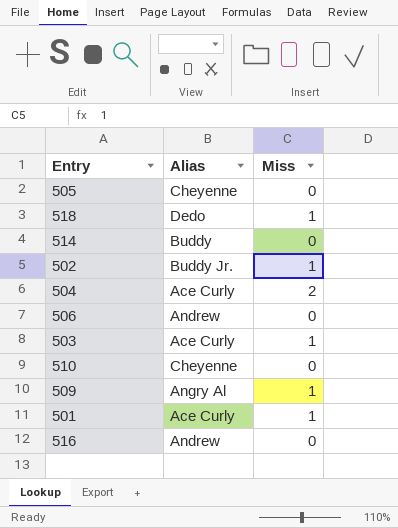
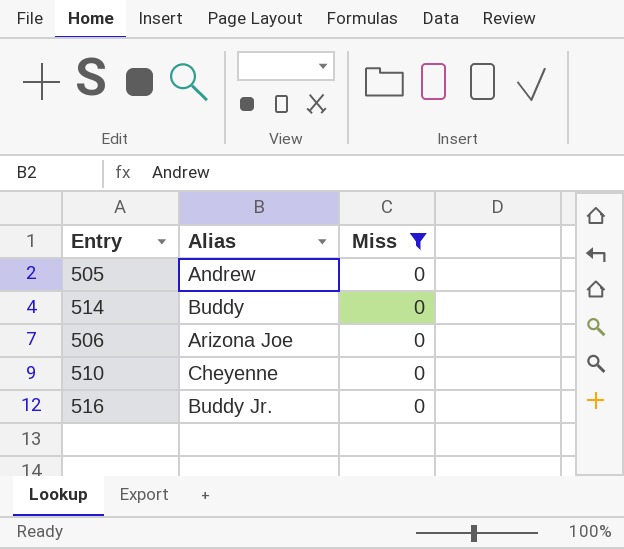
filter: none -> Miss = 0
505 | Alias: Cheyenne -> Andrew
506 | Alias: Andrew -> Arizona Joe
516 | Alias: Andrew -> Buddy Jr.

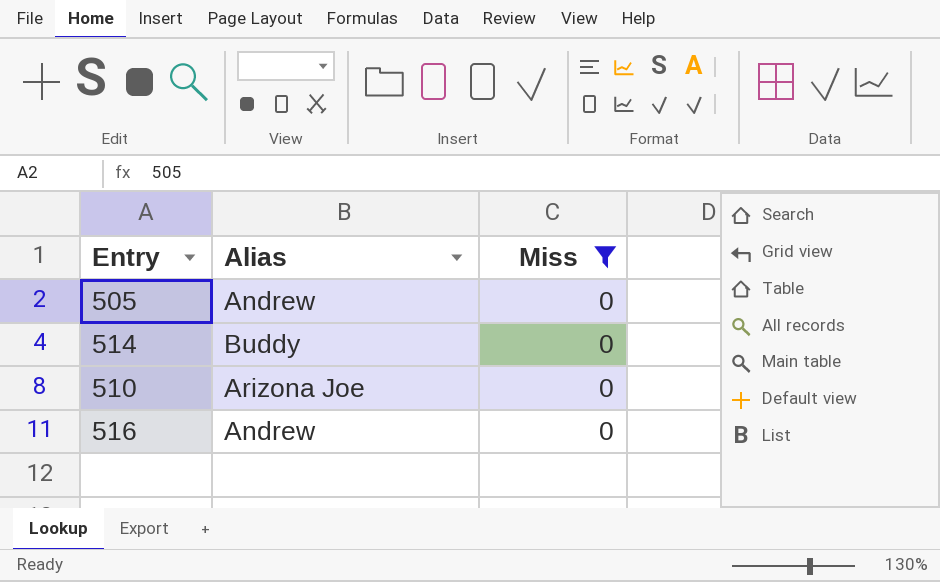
row 506: Arizona Joe | 0 -> none
510 | Alias: Cheyenne -> Arizona Joe
516 | Alias: Buddy Jr. -> Andrew

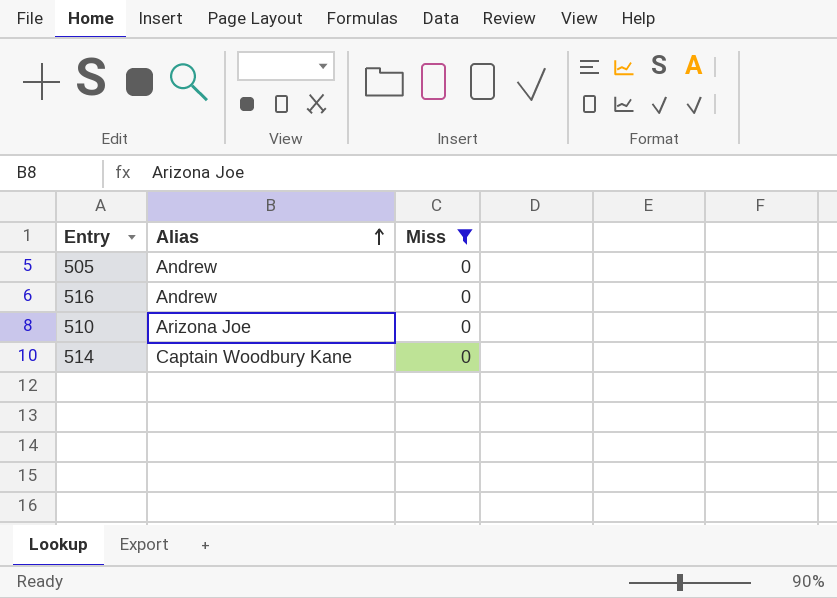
row order: none -> Alias ascending
514 | Alias: Buddy -> Captain Woodbury Kane

